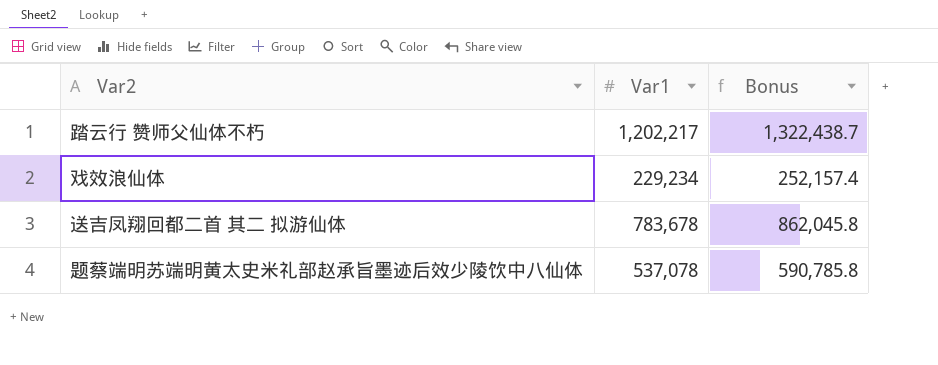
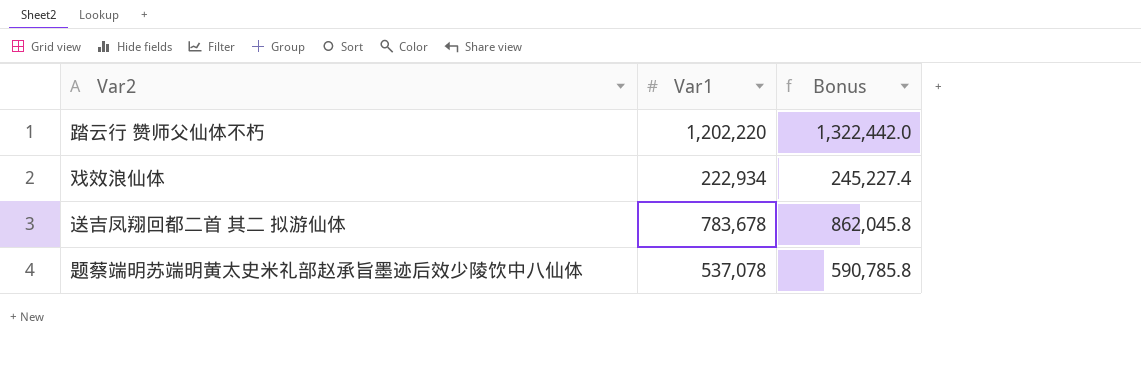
踏云行 赞师父仙体不朽 | Var1: 1,202,217 -> 1,202,220
踏云行 赞师父仙体不朽 | Bonus: 1,322,438.7 -> 1,322,442.0
戏效浪仙体 | Var1: 229,234 -> 222,934
戏效浪仙体 | Bonus: 252,157.4 -> 245,227.4

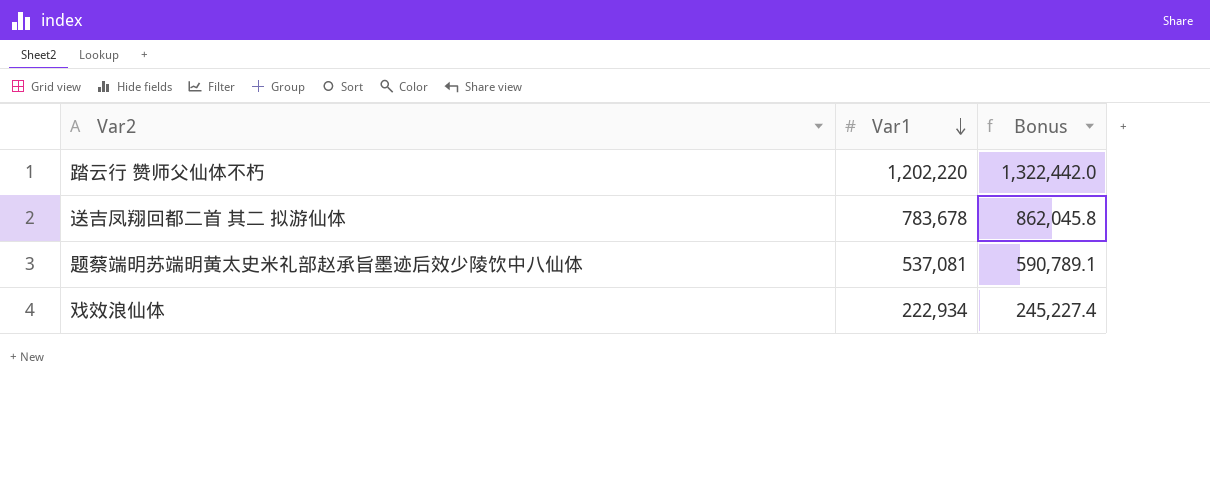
row order: none -> Var1 descending
题蔡端明苏端明黄太史米礼部赵承旨墨迹后效少陵饮中八仙体 | Var1: 537,078 -> 537,081
题蔡端明苏端明黄太史米礼部赵承旨墨迹后效少陵饮中八仙体 | Bonus: 590,785.8 -> 590,789.1

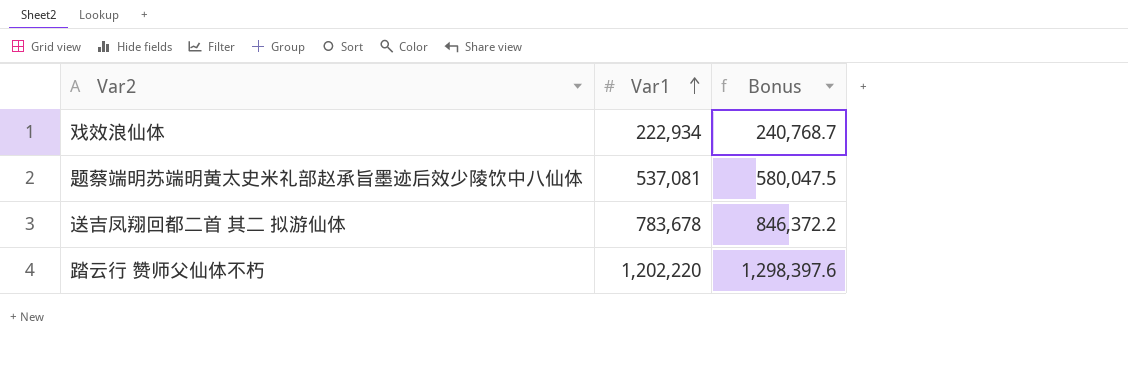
row order: Var1 descending -> Var1 ascending
column Bonus | formula: [Var1] * 1.1 -> [Var1] * 1.08

